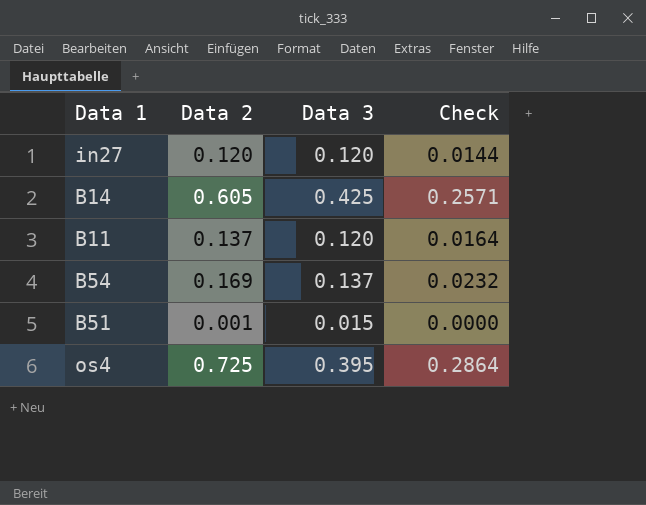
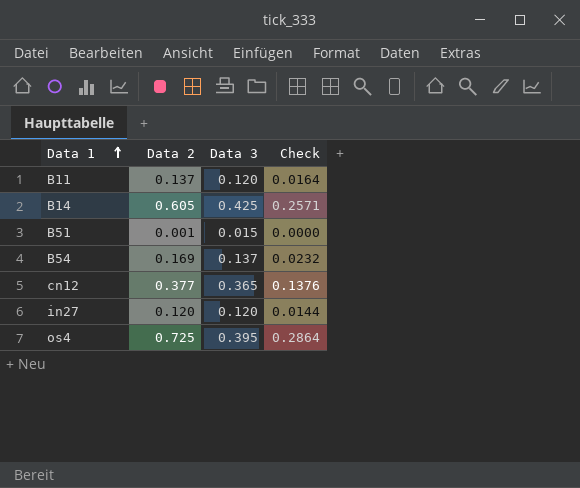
row order: none -> Data 1 ascending
row cn12: none -> 0.377 | 0.365 | 0.1376

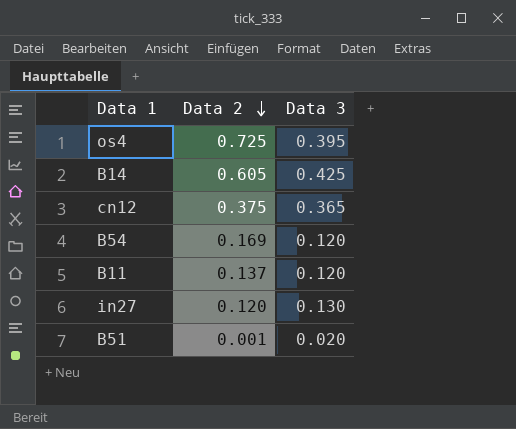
row order: Data 1 ascending -> Data 2 descending
column Check | formula: [Data 2] * [Data 3] -> none
cn12 | Data 2: 0.377 -> 0.375
B54 | Data 3: 0.137 -> 0.120
in27 | Data 3: 0.120 -> 0.130
B51 | Data 3: 0.015 -> 0.020

